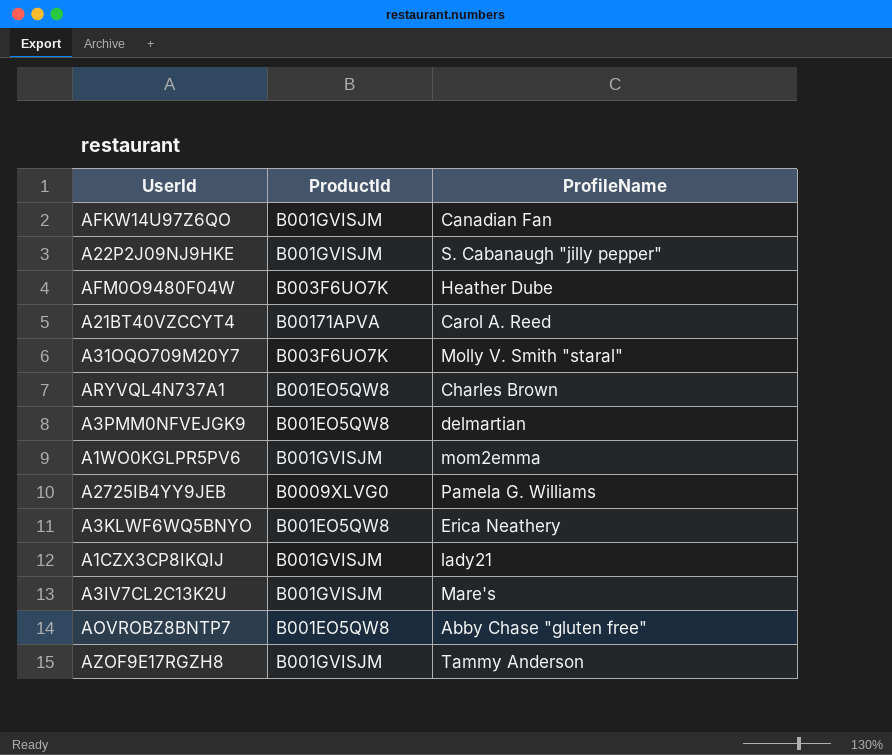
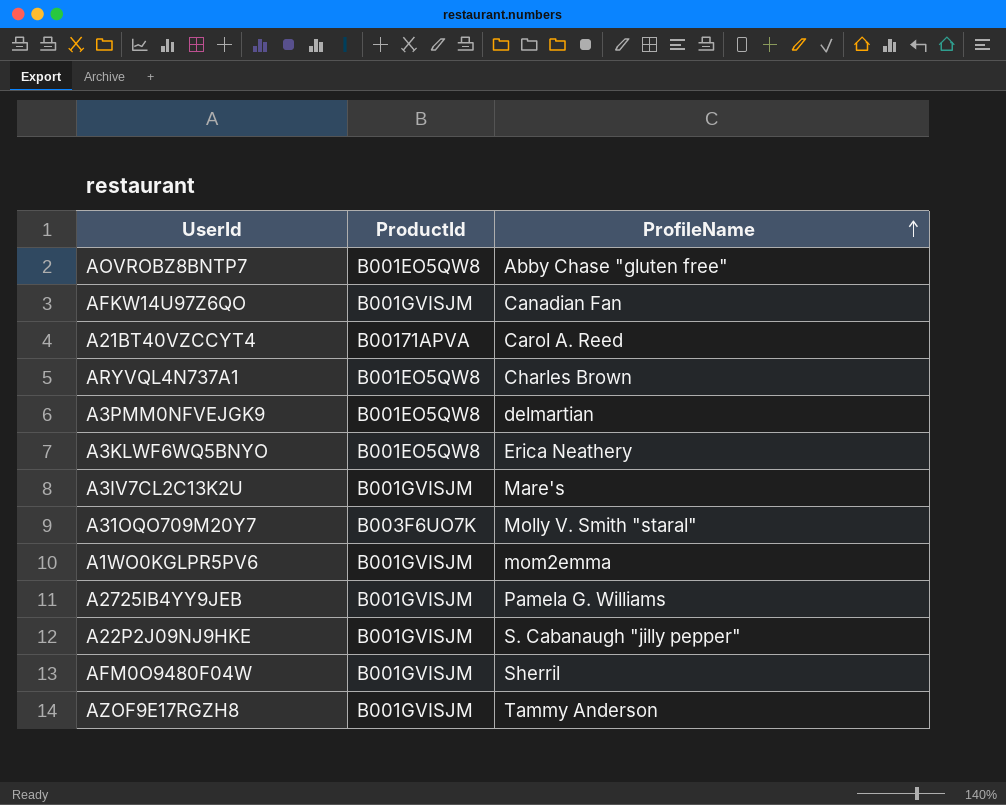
row order: none -> ProfileName ascending
row A1CZX3CP8IKQIJ: B001GVISJM | lady21 -> none
A2725IB4YY9JEB | ProductId: B0009XLVG0 -> B001GVISJM
AFM0O9480F04W | ProductId: B003F6UO7K -> B001GVISJM
AFM0O9480F04W | ProfileName: Heather Dube -> Sherril

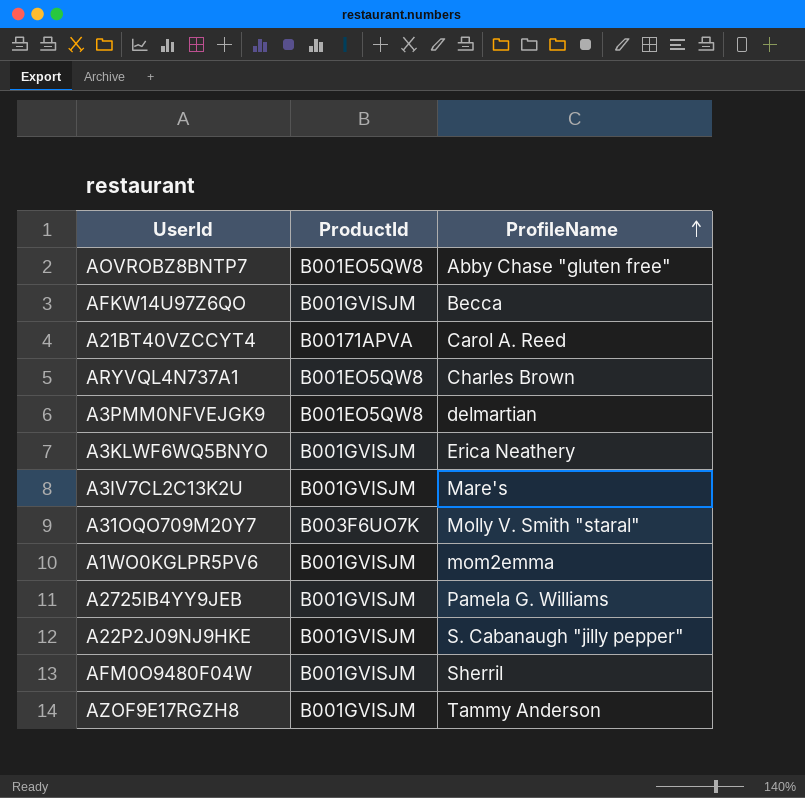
AFKW14U97Z6QO | ProfileName: Canadian Fan -> Becca
A3KLWF6WQ5BNYO | ProductId: B001EO5QW8 -> B001GVISJM

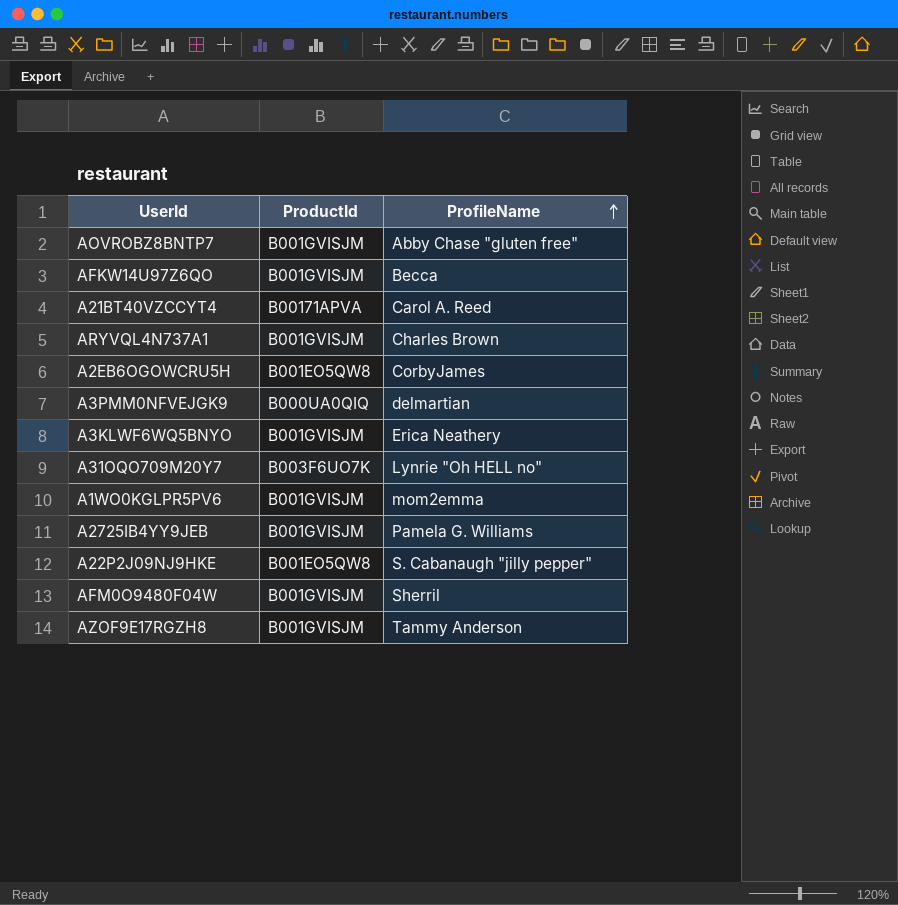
row A3IV7CL2C13K2U: B001GVISJM | Mare's -> none
AOVROBZ8BNTP7 | ProductId: B001EO5QW8 -> B001GVISJM
ARYVQL4N737A1 | ProductId: B001EO5QW8 -> B001GVISJM
row A2EB6OGOWCRU5H: none -> B001EO5QW8 | CorbyJames
A3PMM0NFVEJGK9 | ProductId: B001EO5QW8 -> B000UA0QIQ
A31OQO709M20Y7 | ProfileName: Molly V. Smith "staral" -> Lynrie "Oh HELL no"
A22P2J09NJ9HKE | ProductId: B001GVISJM -> B001EO5QW8

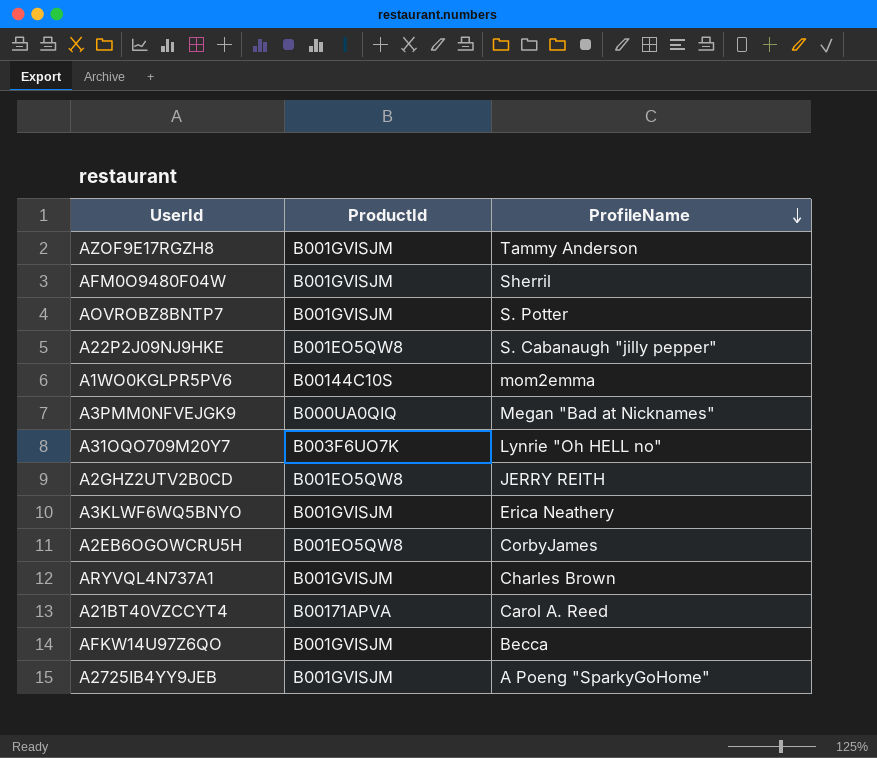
row order: ProfileName ascending -> ProfileName descending
AOVROBZ8BNTP7 | ProfileName: Abby Chase "gluten free" -> S. Potter
A1WO0KGLPR5PV6 | ProductId: B001GVISJM -> B00144C10S
A3PMM0NFVEJGK9 | ProfileName: delmartian -> Megan "Bad at Nicknames"
row A2GHZ2UTV2B0CD: none -> B001EO5QW8 | JERRY REITH
A2725IB4YY9JEB | ProfileName: Pamela G. Williams -> A Poeng "SparkyGoHome"

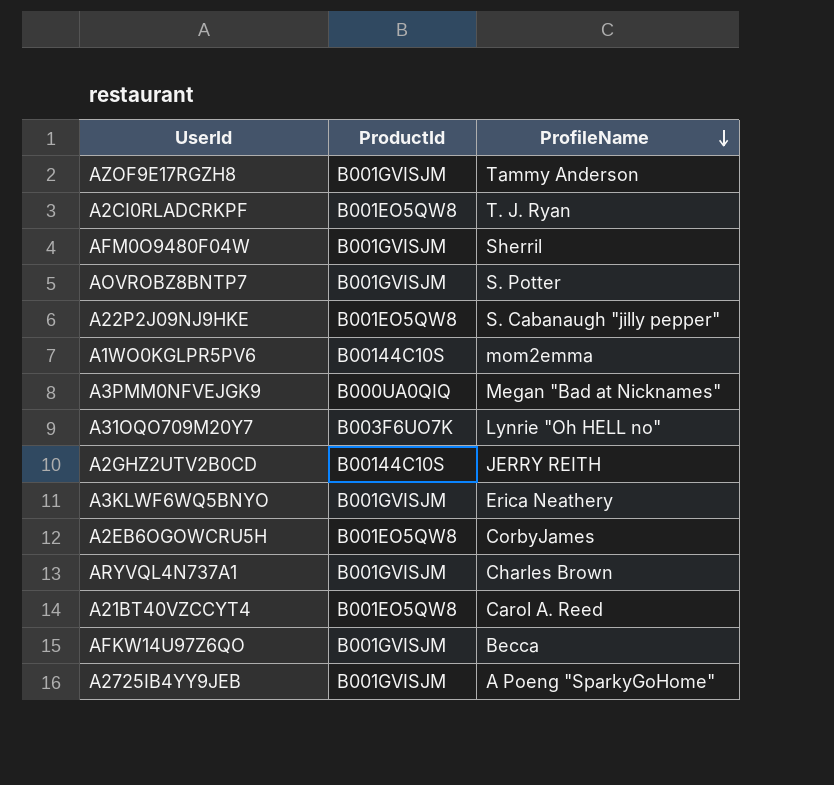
row A2CI0RLADCRKPF: none -> B001EO5QW8 | T. J. Ryan
A2GHZ2UTV2B0CD | ProductId: B001EO5QW8 -> B00144C10S
A21BT40VZCCYT4 | ProductId: B00171APVA -> B001EO5QW8

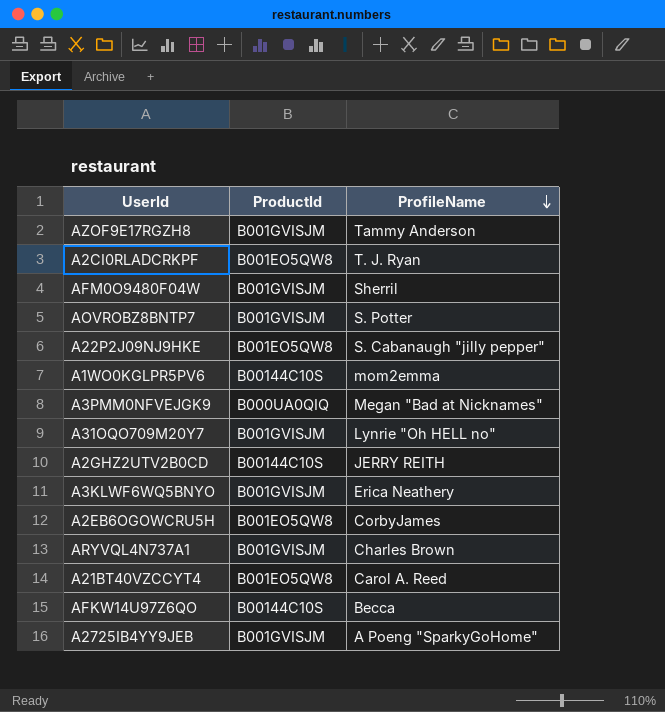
A31OQO709M20Y7 | ProductId: B003F6UO7K -> B001GVISJM
AFKW14U97Z6QO | ProductId: B001GVISJM -> B00144C10S

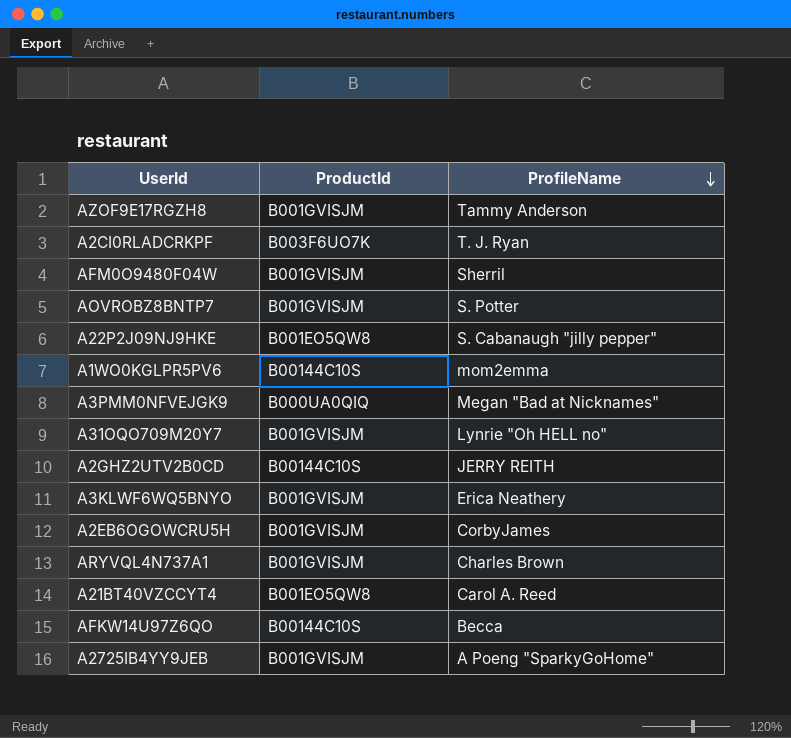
A2CI0RLADCRKPF | ProductId: B001EO5QW8 -> B003F6UO7K
A2EB6OGOWCRU5H | ProductId: B001EO5QW8 -> B001GVISJM

